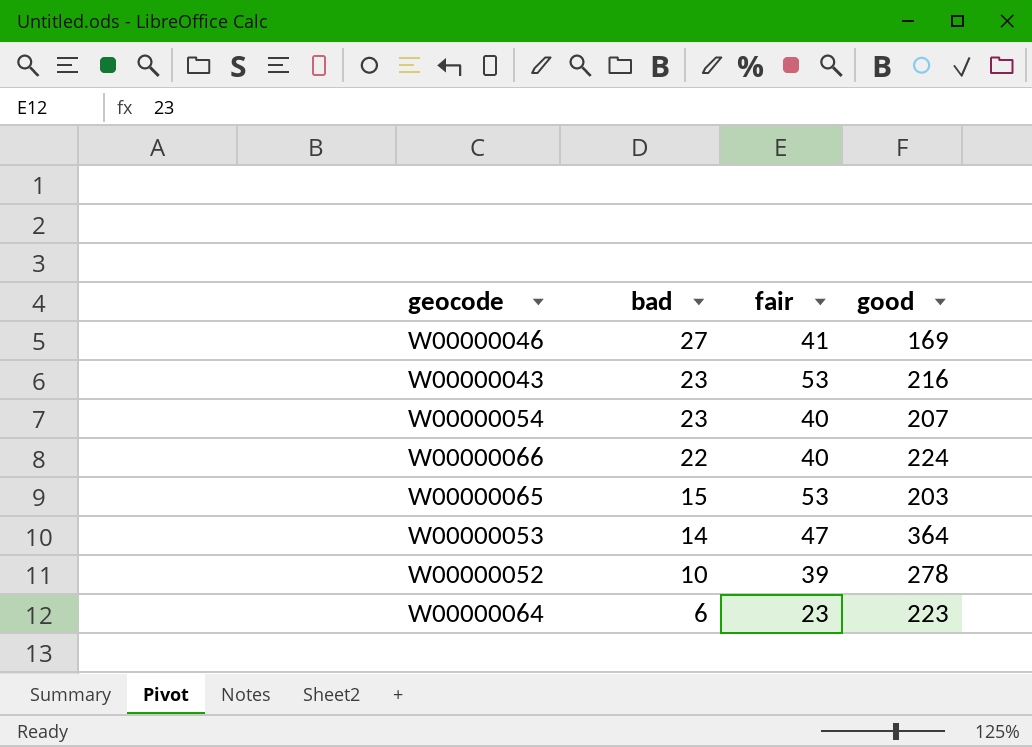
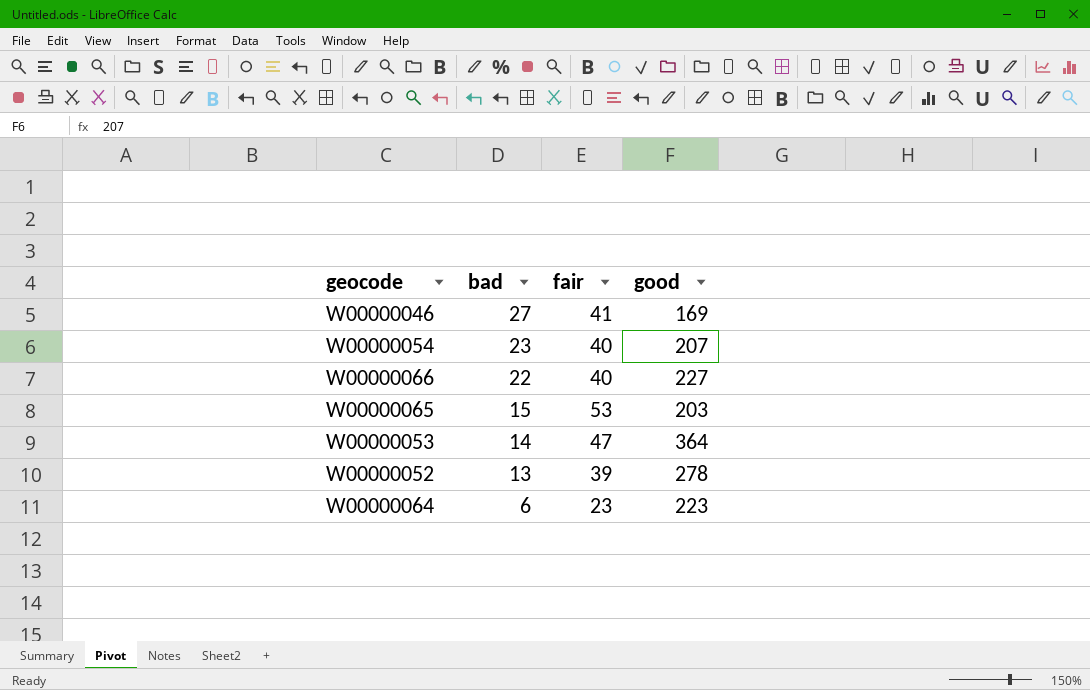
row W00000043: 23 | 53 | 216 -> none
W00000066 | good: 224 -> 227
W00000052 | bad: 10 -> 13

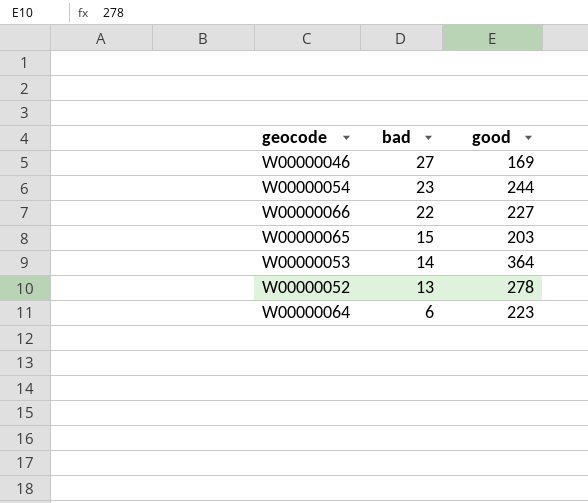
column fair | position: 3 -> none
W00000054 | good: 207 -> 244

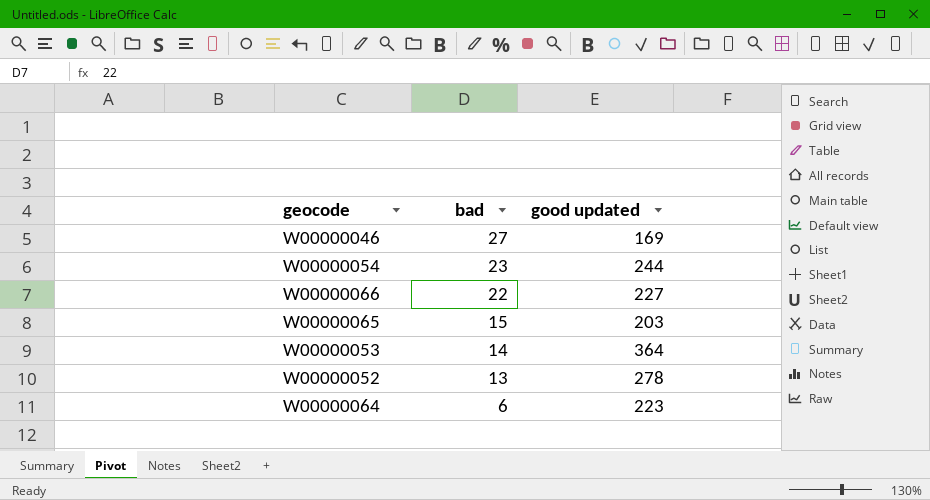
column name: good -> good updated

